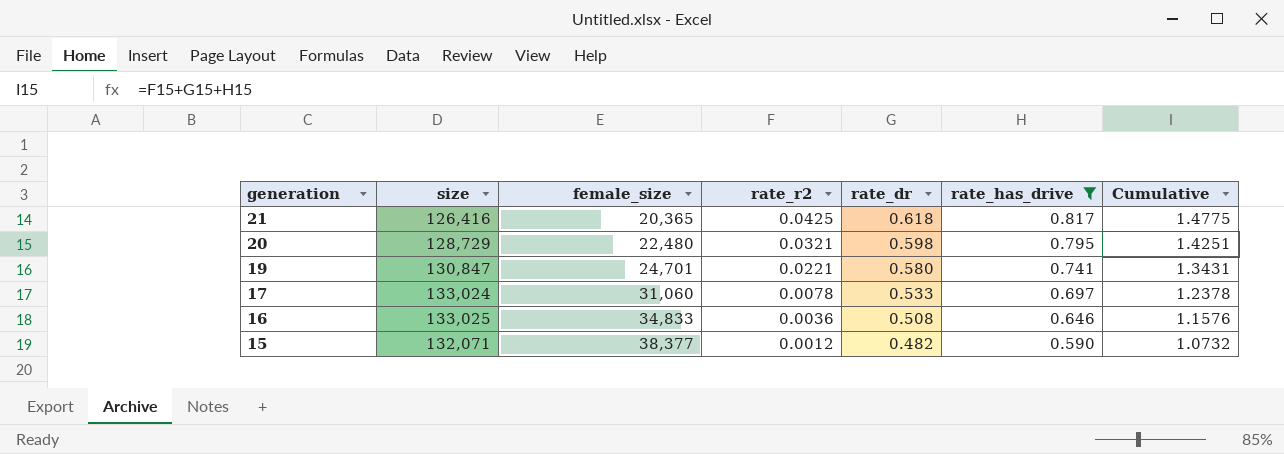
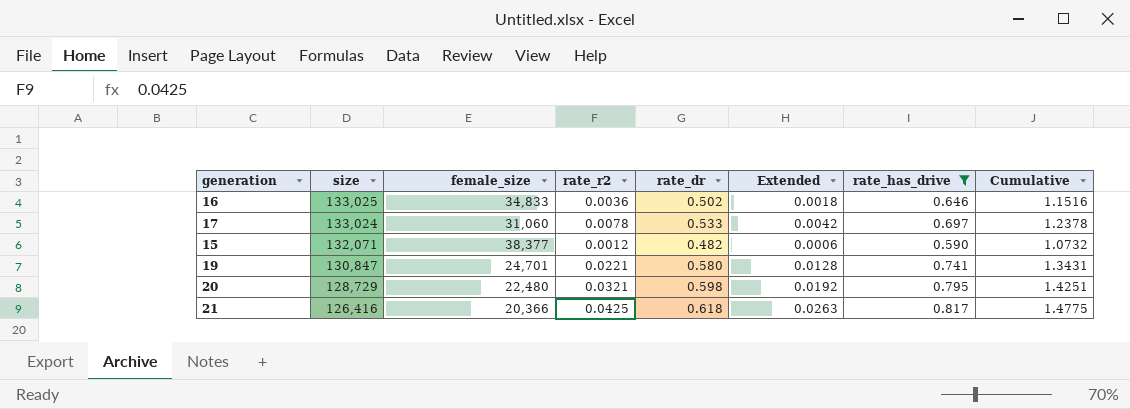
row order: generation descending -> size descending
column Extended | formula: none -> [rate_r2] * [rate_dr]
16 | rate_dr: 0.508 -> 0.502
16 | Cumulative: 1.1576 -> 1.1516
21 | female_size: 20,365 -> 20,366

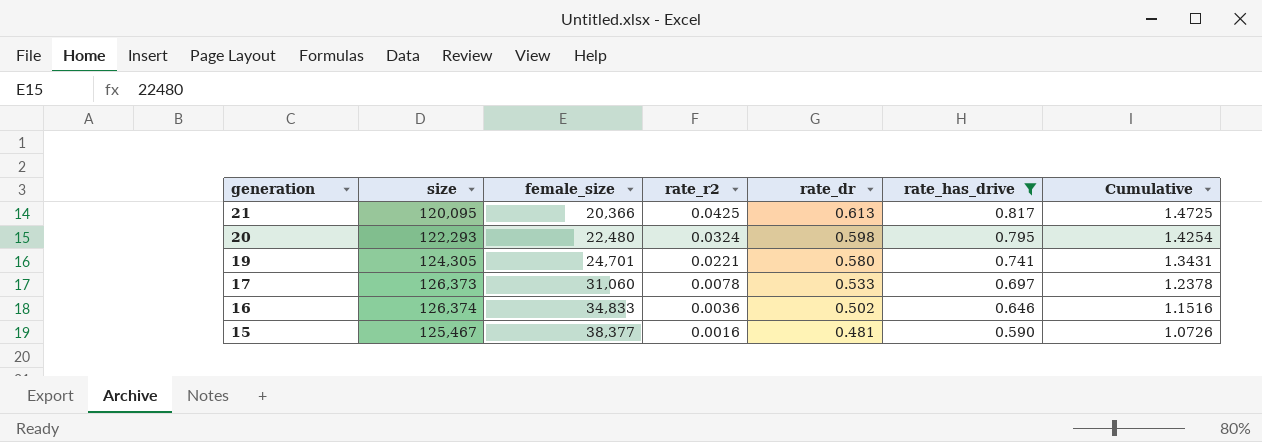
row order: size descending -> generation descending
column Extended | formula: [rate_r2] * [rate_dr] -> none
21 | size: 126,416 -> 120,095
21 | rate_dr: 0.618 -> 0.613
21 | Cumulative: 1.4775 -> 1.4725
20 | size: 128,729 -> 122,293
20 | rate_r2: 0.0321 -> 0.0324
20 | Cumulative: 1.4251 -> 1.4254
19 | size: 130,847 -> 124,305
17 | size: 133,024 -> 126,373
16 | size: 133,025 -> 126,374
15 | size: 132,071 -> 125,467
15 | rate_r2: 0.0012 -> 0.0016
15 | rate_dr: 0.482 -> 0.481
15 | Cumulative: 1.0732 -> 1.0726

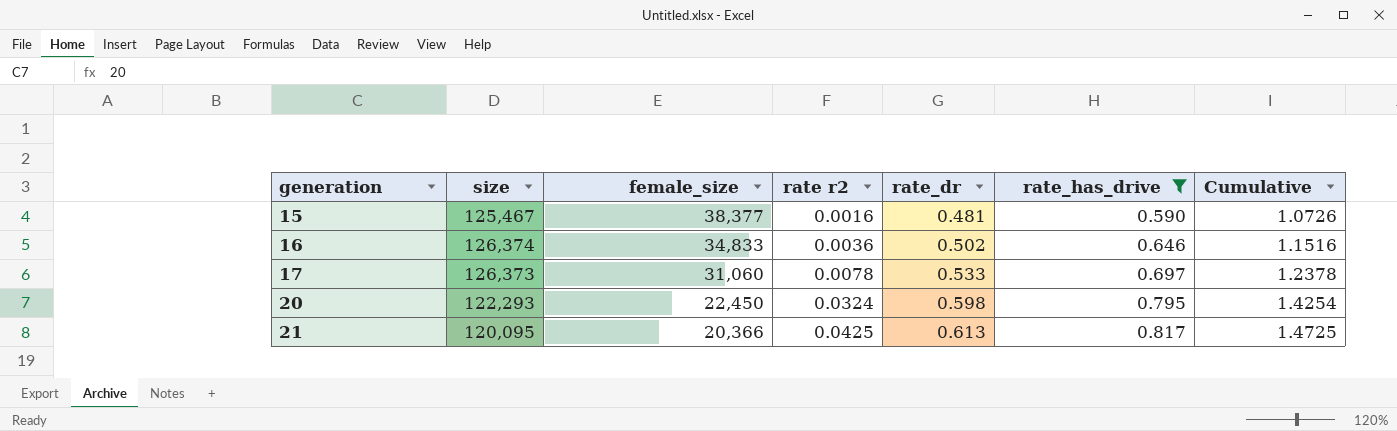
row order: generation descending -> generation ascending
column name: rate_r2 -> rate r2
row 19: 124,305 | 24,701 | 0.0221 | 0.580 | 0.741 | 1.3431 -> none
20 | female_size: 22,480 -> 22,450

